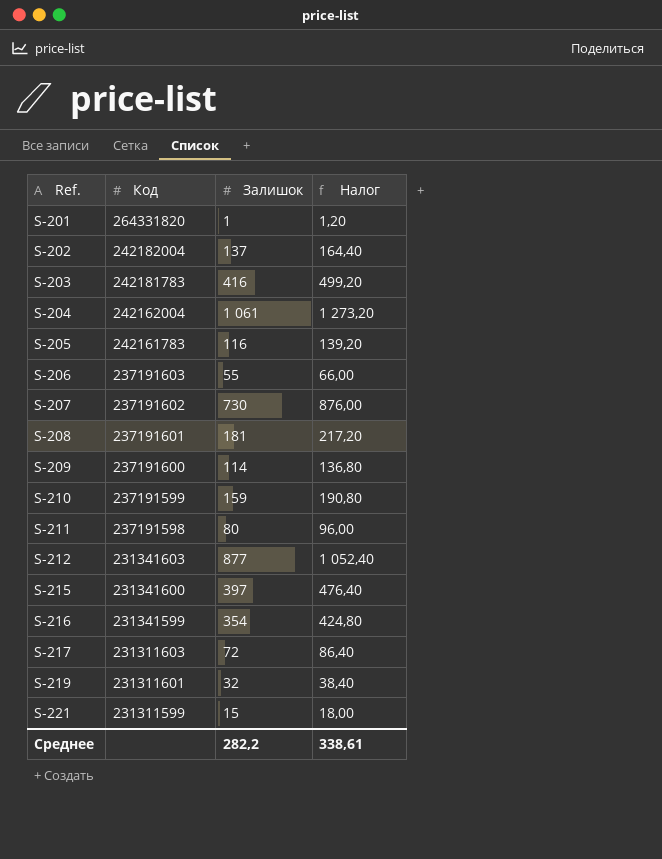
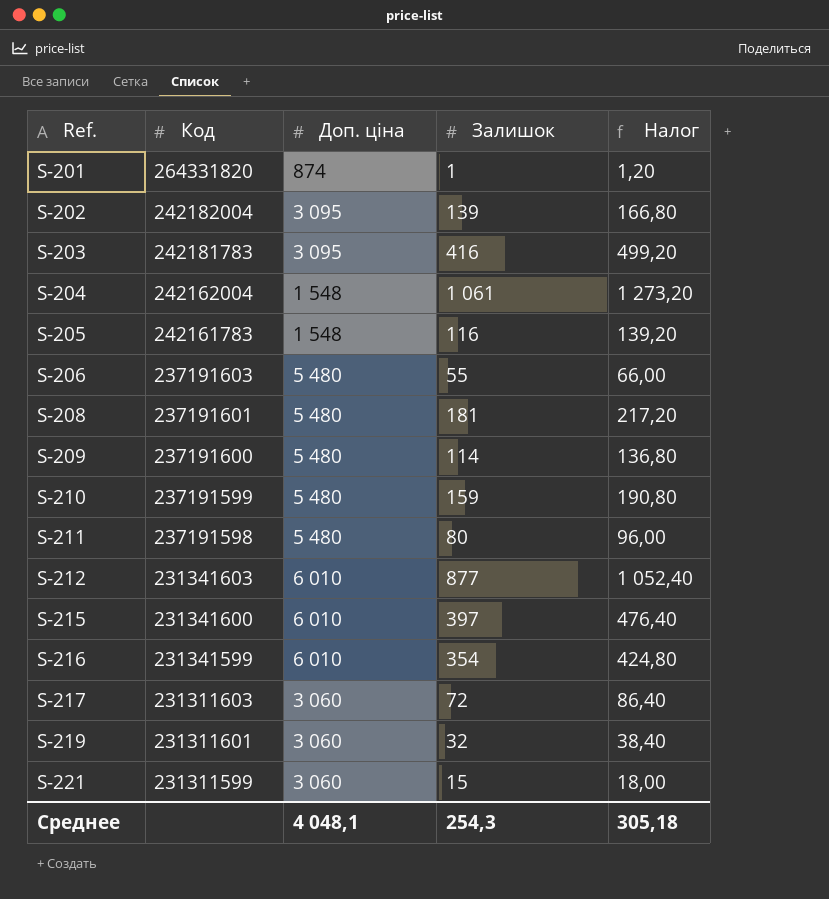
column Доп. ціна | position: none -> 3
row S-207: 237191602 | 730 | 876,00 -> none
S-202 | Залишок: 137 -> 139
S-202 | Налог: 164,40 -> 166,80
Среднее | Залишок: 282,2 -> 254,3
Среднее | Налог: 338,61 -> 305,18

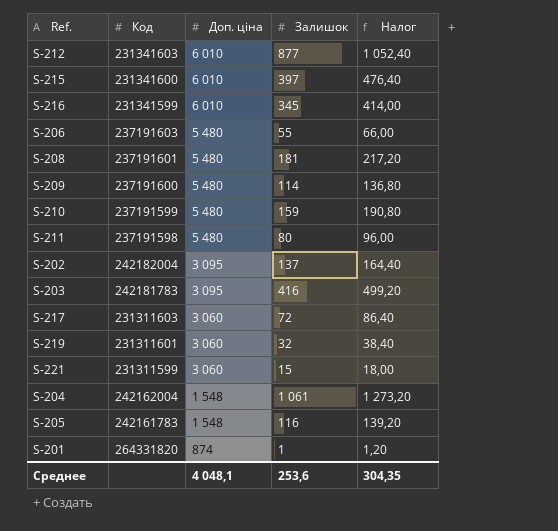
row order: Ref. ascending -> Доп. ціна descending
S-216 | Залишок: 354 -> 345
S-216 | Налог: 424,80 -> 414,00
S-202 | Залишок: 139 -> 137
S-202 | Налог: 166,80 -> 164,40
Среднее | Залишок: 254,3 -> 253,6
Среднее | Налог: 305,18 -> 304,35

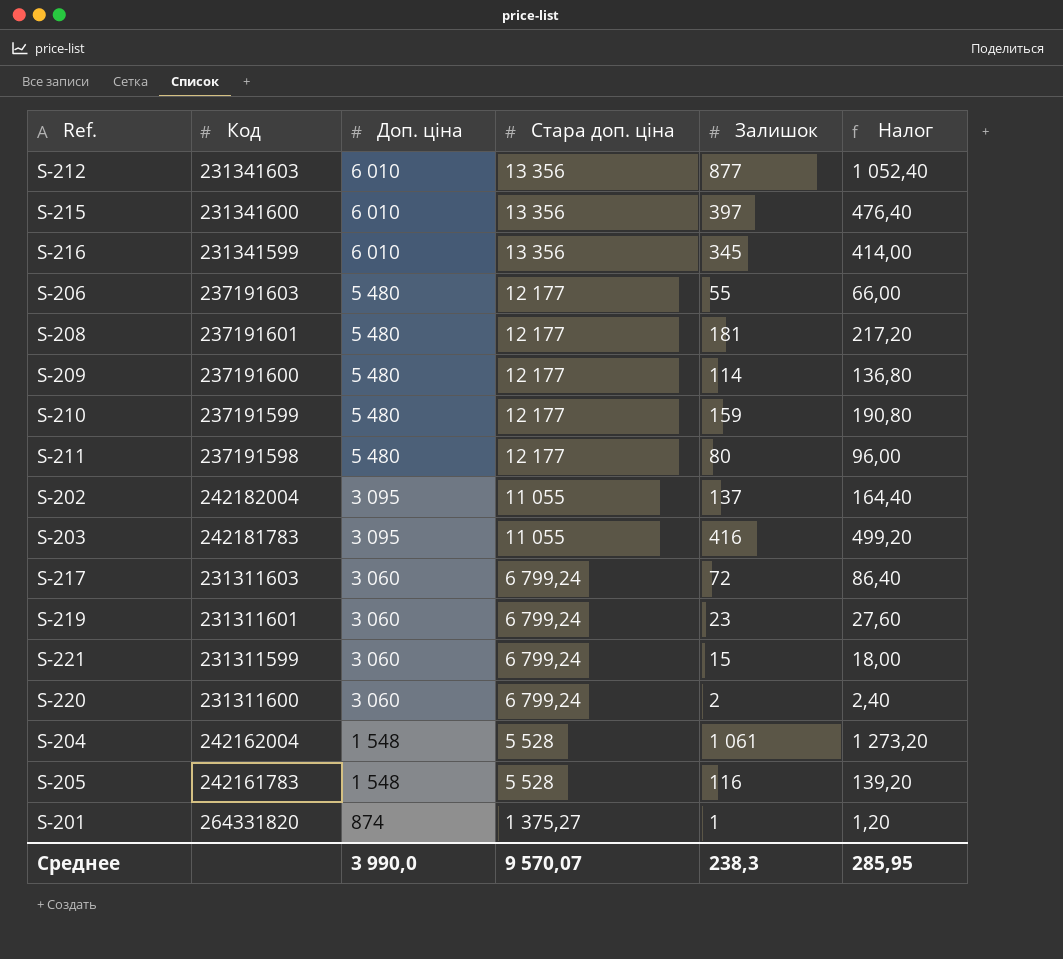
column Стара доп. ціна | position: none -> 4
S-219 | Залишок: 32 -> 23
S-219 | Налог: 38,40 -> 27,60
row S-220: none -> 231311600 | 3 060 | 6 799,24 | 2 | 2,40
Среднее | Доп. ціна: 4 048,1 -> 3 990,0
Среднее | Залишок: 253,6 -> 238,3
Среднее | Налог: 304,35 -> 285,95

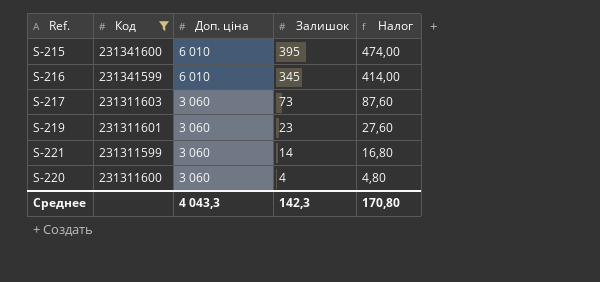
filter: none -> Код <= 231341600
column Стара доп. ціна | position: 4 -> none
S-215 | Залишок: 397 -> 395
S-215 | Налог: 476,40 -> 474,00
S-217 | Залишок: 72 -> 73
S-217 | Налог: 86,40 -> 87,60
S-221 | Залишок: 15 -> 14
S-221 | Налог: 18,00 -> 16,80
S-220 | Залишок: 2 -> 4
S-220 | Налог: 2,40 -> 4,80
Среднее | Доп. ціна: 3 990,0 -> 4 043,3
Среднее | Залишок: 238,3 -> 142,3
Среднее | Налог: 285,95 -> 170,80

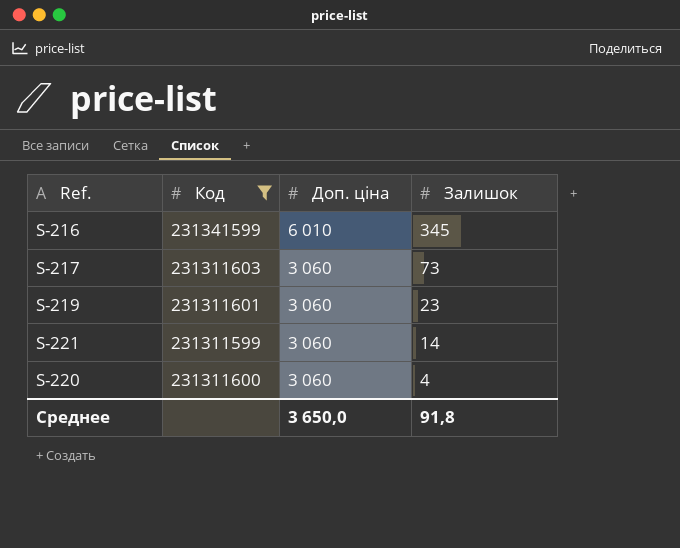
column Налог | formula: [Залишок] * 1,2 -> none
row S-215: 231341600 | 6 010 | 395 | 474,00 -> none
Среднее | Доп. ціна: 4 043,3 -> 3 650,0
Среднее | Залишок: 142,3 -> 91,8

